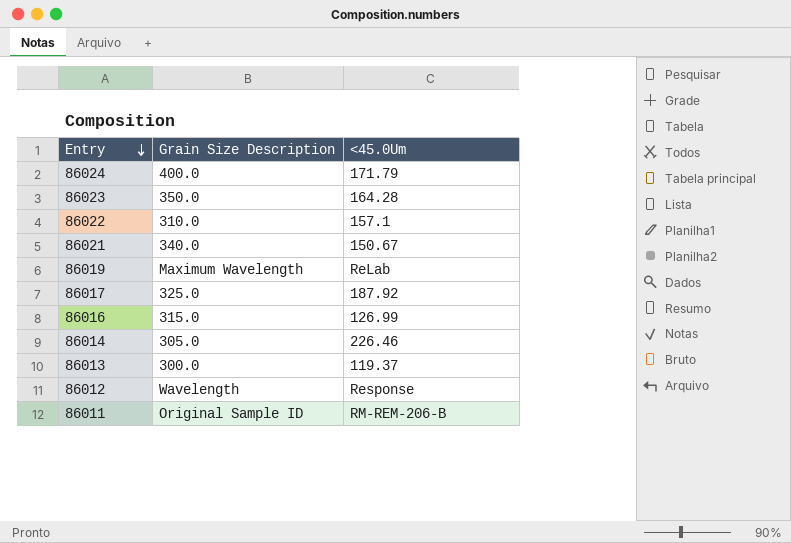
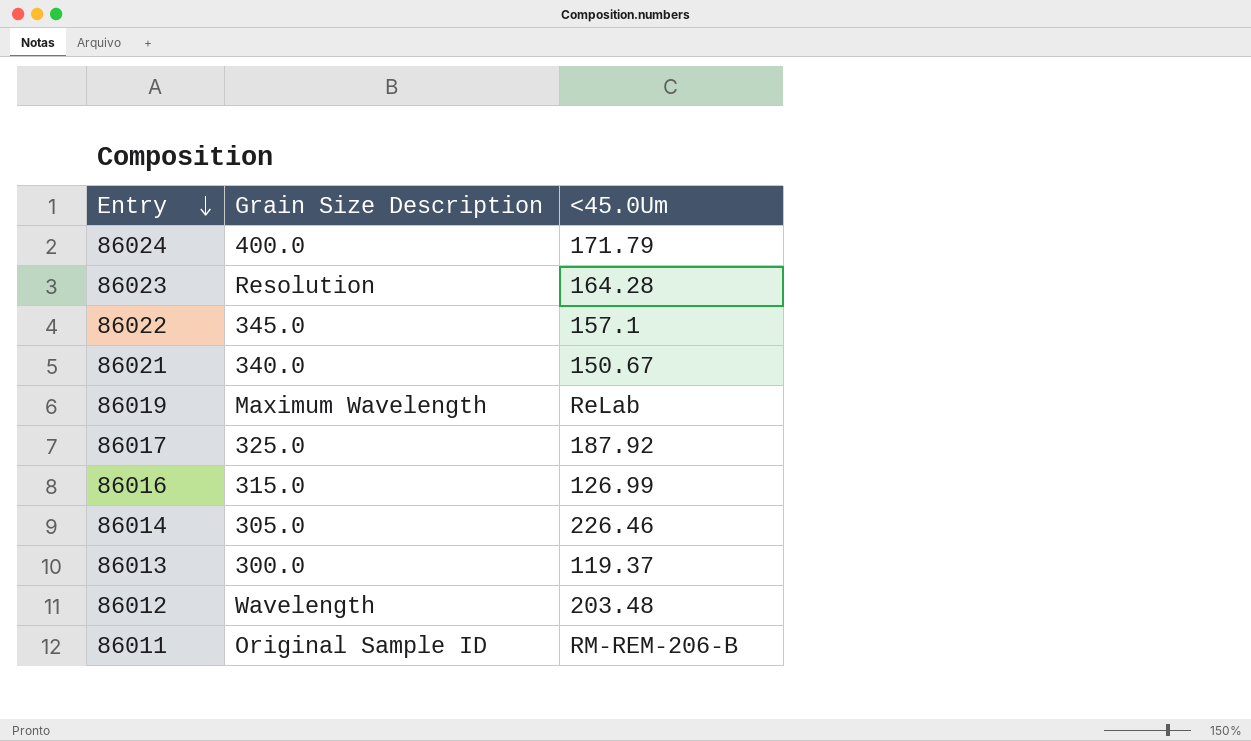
86023 | Grain Size Description: 350.0 -> Resolution
86022 | Grain Size Description: 310.0 -> 345.0
86012 | <45.0Um: Response -> 203.48

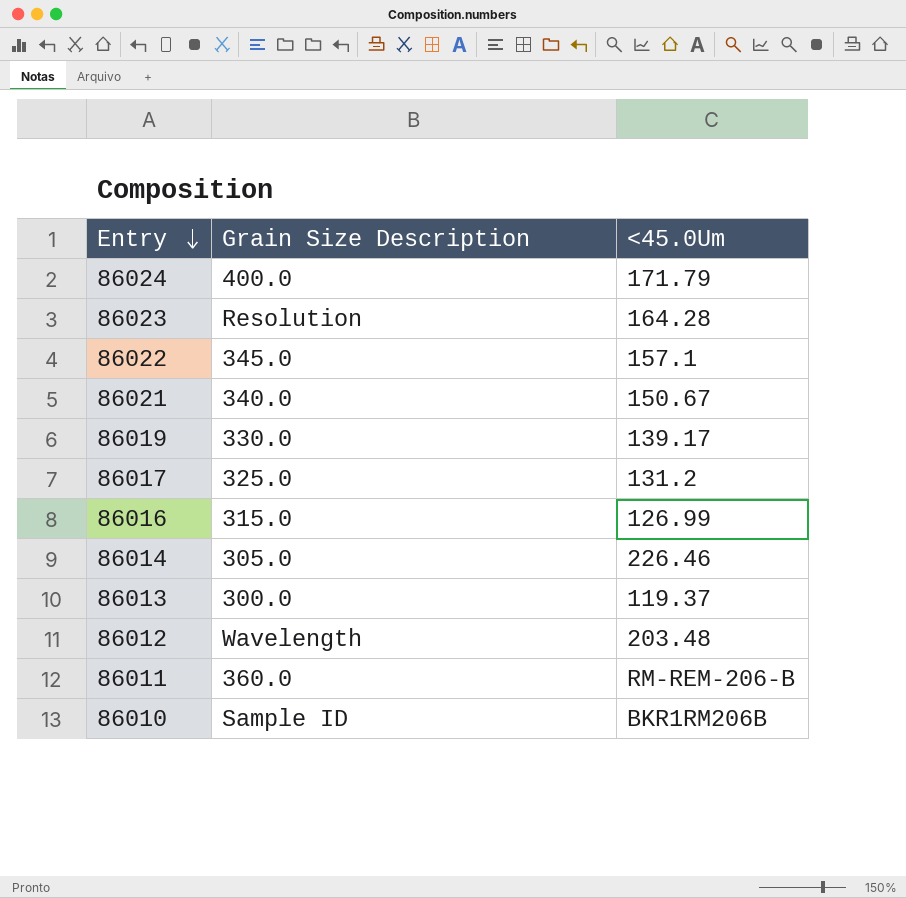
86019 | Grain Size Description: Maximum Wavelength -> 330.0
86019 | <45.0Um: ReLab -> 139.17
86017 | <45.0Um: 187.92 -> 131.2
86011 | Grain Size Description: Original Sample ID -> 360.0
row 86010: none -> Sample ID | BKR1RM206B

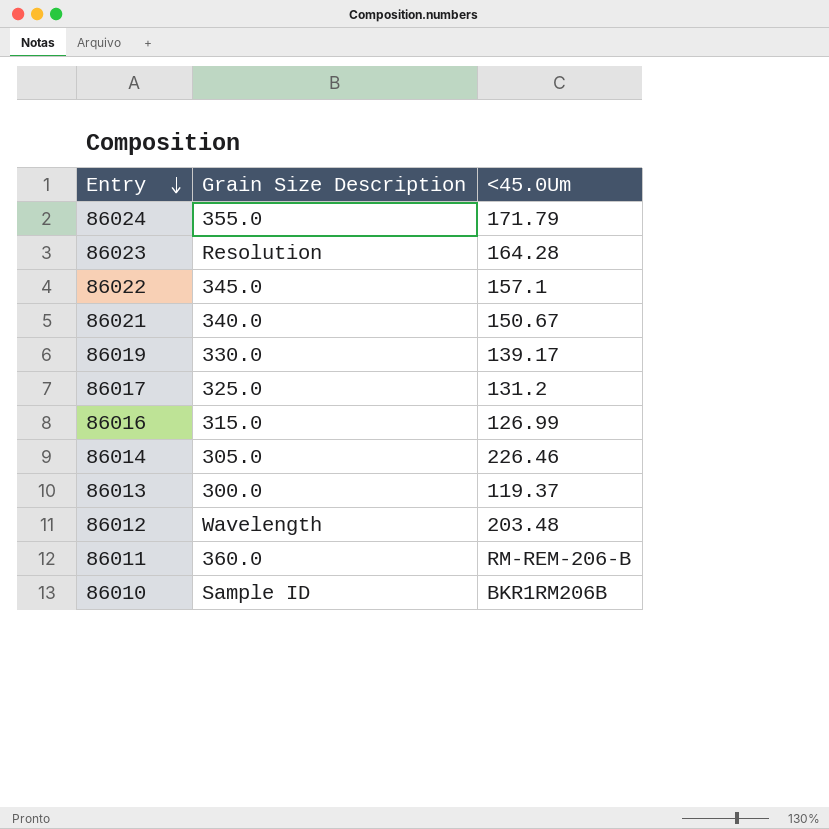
86024 | Grain Size Description: 400.0 -> 355.0

